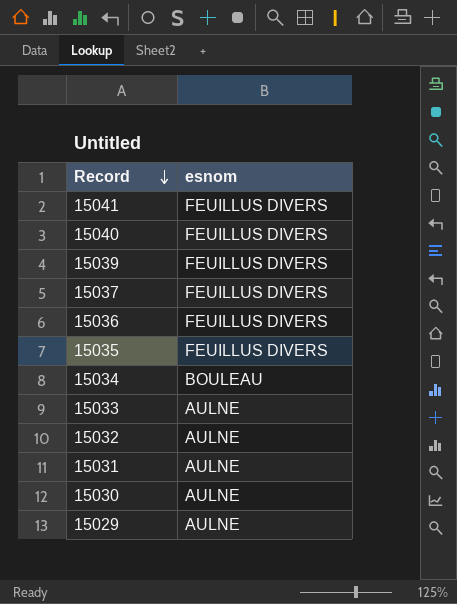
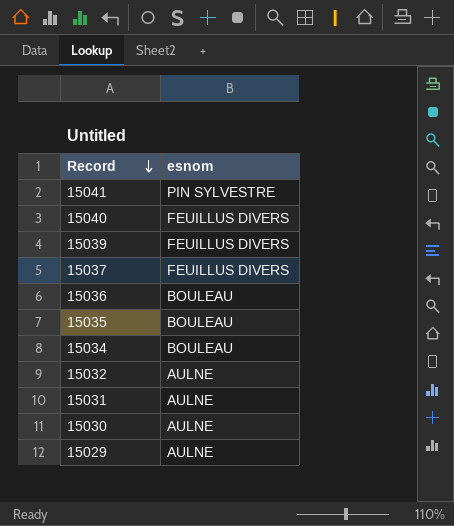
row 15033: AULNE -> none
15041 | esnom: FEUILLUS DIVERS -> PIN SYLVESTRE
15036 | esnom: FEUILLUS DIVERS -> BOULEAU
15035 | esnom: FEUILLUS DIVERS -> BOULEAU

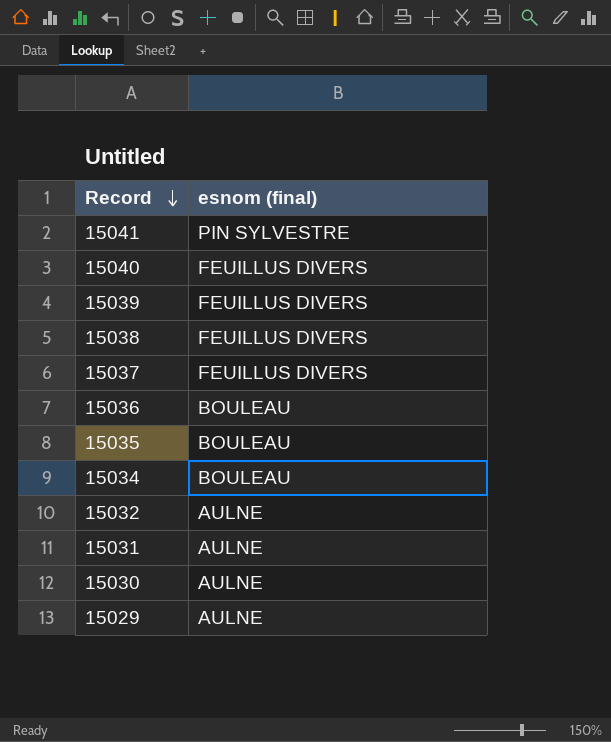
column name: esnom -> esnom (final)
row 15038: none -> FEUILLUS DIVERS

